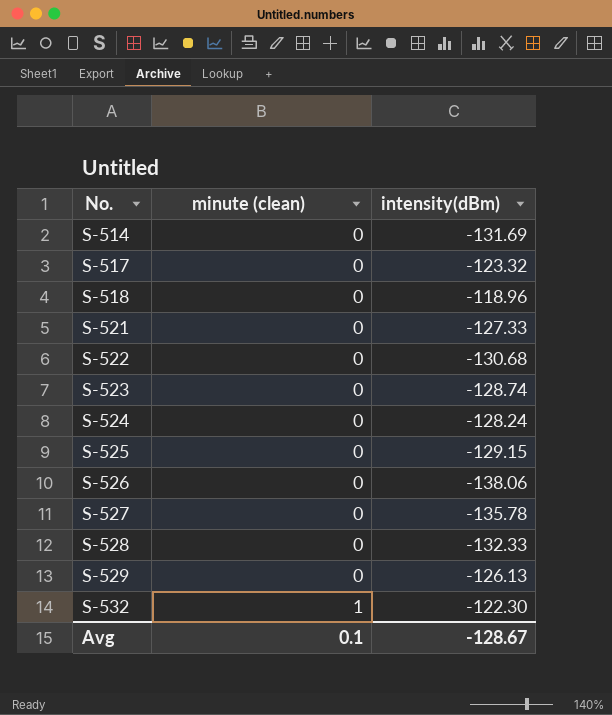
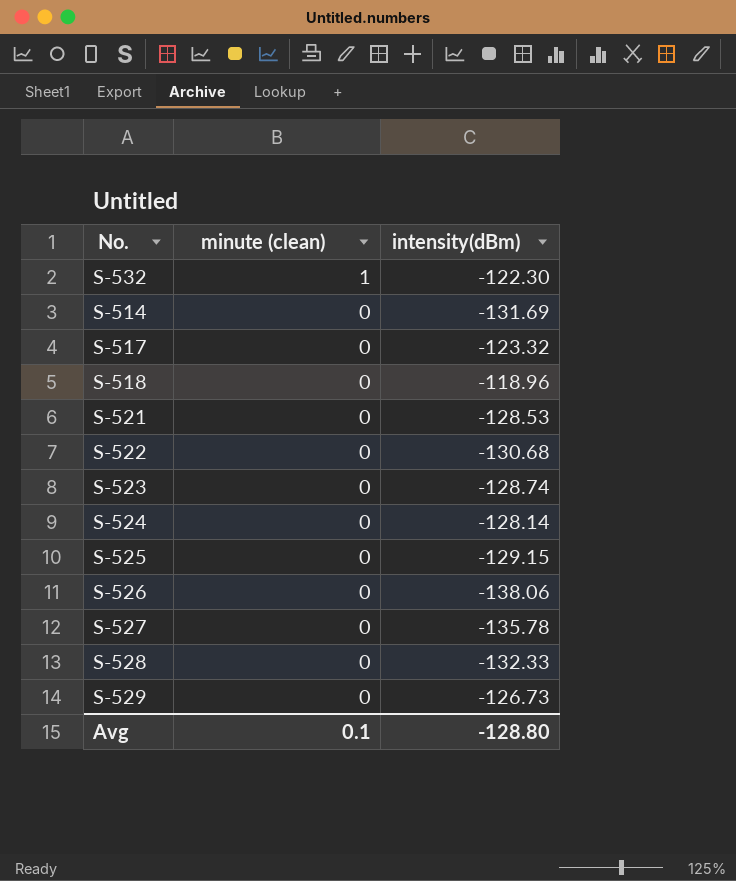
row order: No. ascending -> minute (clean) descending
S-521 | intensity(dBm): -127.33 -> -128.53
S-524 | intensity(dBm): -128.24 -> -128.14
S-529 | intensity(dBm): -126.13 -> -126.73
Avg | intensity(dBm): -128.67 -> -128.80

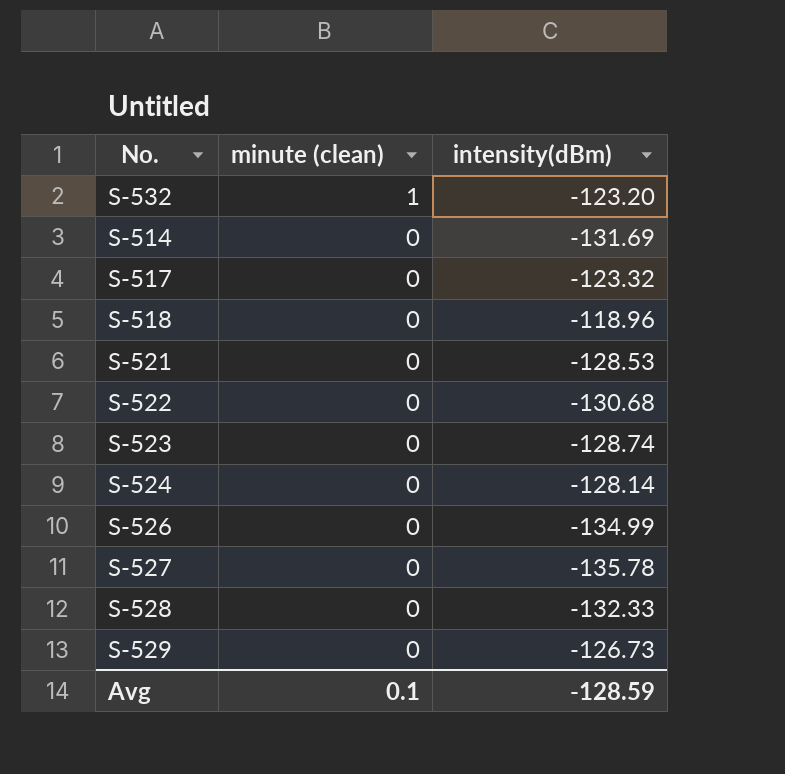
row S-525: 0 | -129.15 -> none
S-532 | intensity(dBm): -122.30 -> -123.20
S-526 | intensity(dBm): -138.06 -> -134.99
Avg | intensity(dBm): -128.80 -> -128.59

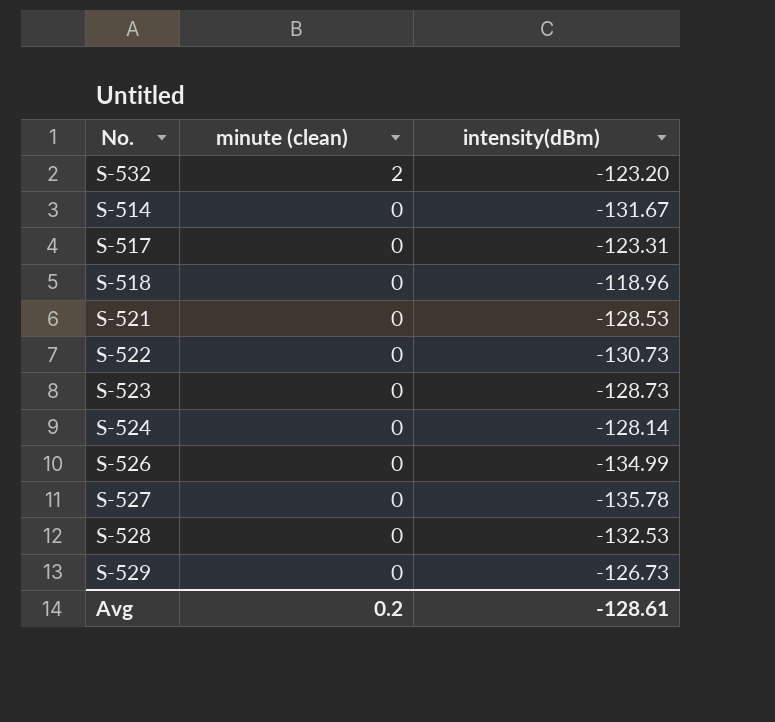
S-532 | minute (clean): 1 -> 2
S-514 | intensity(dBm): -131.69 -> -131.67
S-517 | intensity(dBm): -123.32 -> -123.31
S-522 | intensity(dBm): -130.68 -> -130.73
S-523 | intensity(dBm): -128.74 -> -128.73
S-528 | intensity(dBm): -132.33 -> -132.53
Avg | minute (clean): 0.1 -> 0.2
Avg | intensity(dBm): -128.59 -> -128.61

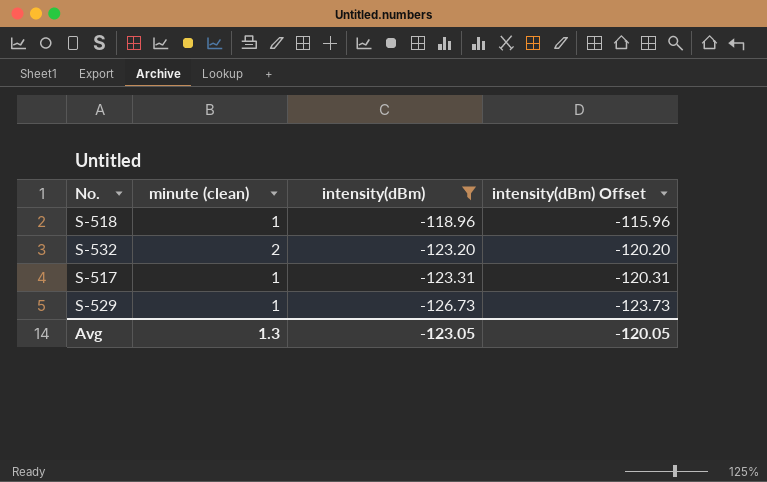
filter: none -> intensity(dBm) >= -126.73
row order: minute (clean) descending -> intensity(dBm) descending
column intensity(dBm) Offset | formula: none -> [intensity(dBm)] + 3
S-518 | minute (clean): 0 -> 1
S-517 | minute (clean): 0 -> 1
S-529 | minute (clean): 0 -> 1
Avg | minute (clean): 0.2 -> 1.3
Avg | intensity(dBm): -128.61 -> -123.05

